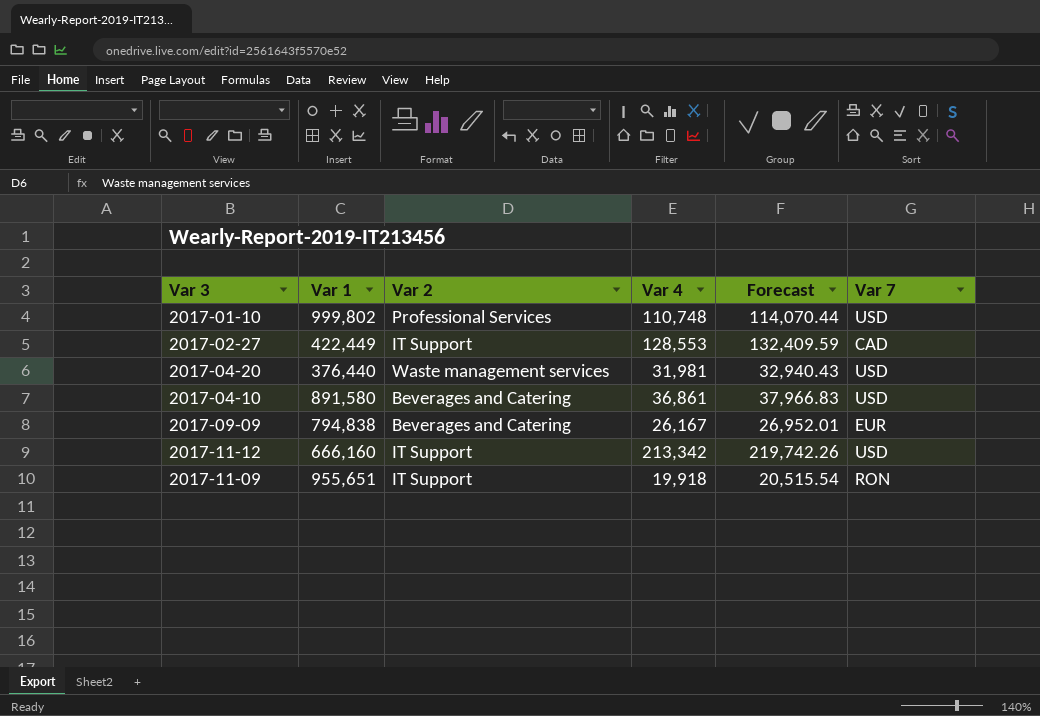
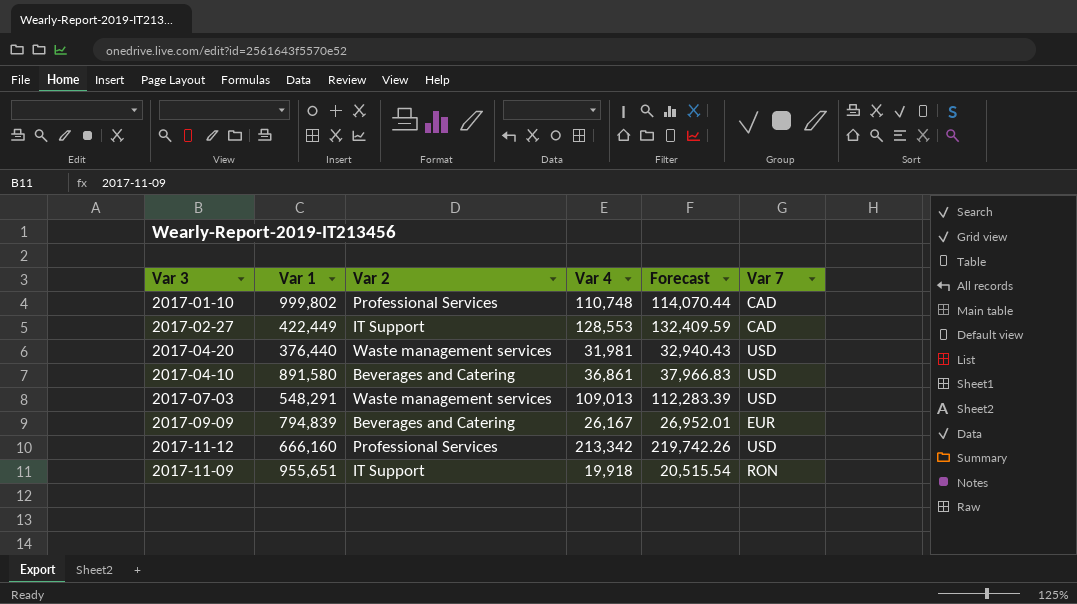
2017-01-10 | Var 7: USD -> CAD
row 2017-07-03: none -> 548,291 | Waste management services | 109,013 | 112,283.39 | USD
2017-09-09 | Var 1: 794,838 -> 794,839
2017-11-12 | Var 2: IT Support -> Professional Services

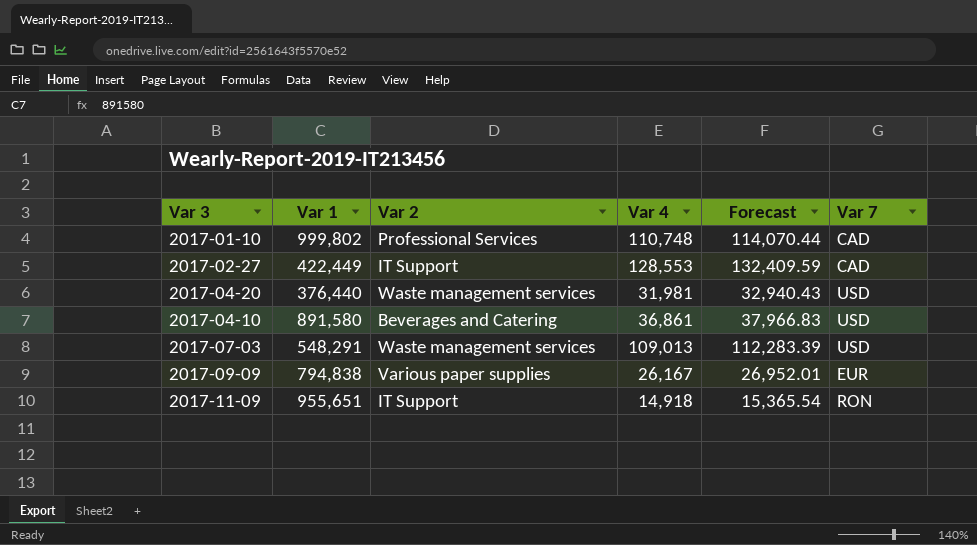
row 2017-11-12: 666,160 | Professional Services | 213,342 | 219,742.26 | USD -> none
2017-09-09 | Var 1: 794,839 -> 794,838
2017-09-09 | Var 2: Beverages and Catering -> Various paper supplies
2017-11-09 | Var 4: 19,918 -> 14,918
2017-11-09 | Forecast: 20,515.54 -> 15,365.54

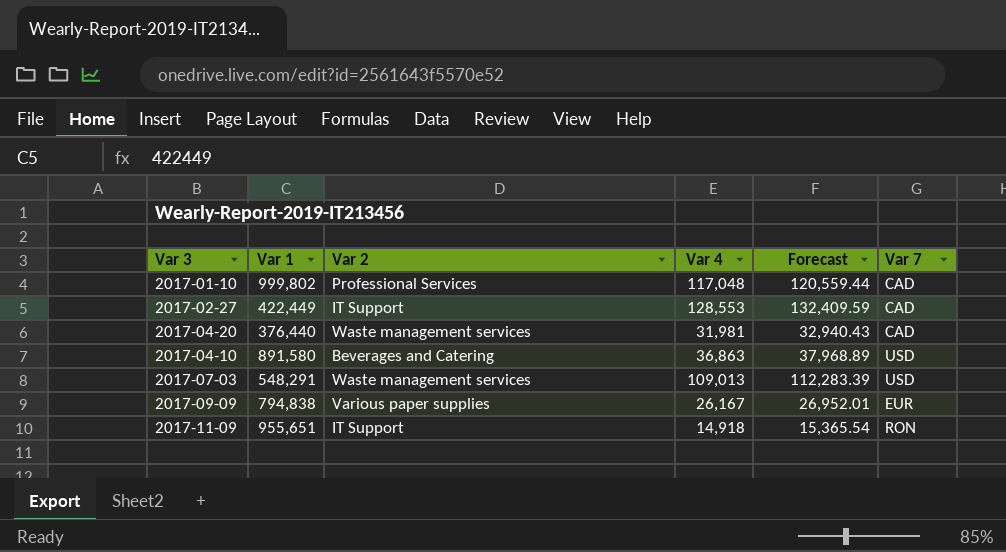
2017-01-10 | Var 4: 110,748 -> 117,048
2017-01-10 | Forecast: 114,070.44 -> 120,559.44
2017-04-20 | Var 7: USD -> CAD
2017-04-10 | Var 4: 36,861 -> 36,863
2017-04-10 | Forecast: 37,966.83 -> 37,968.89

